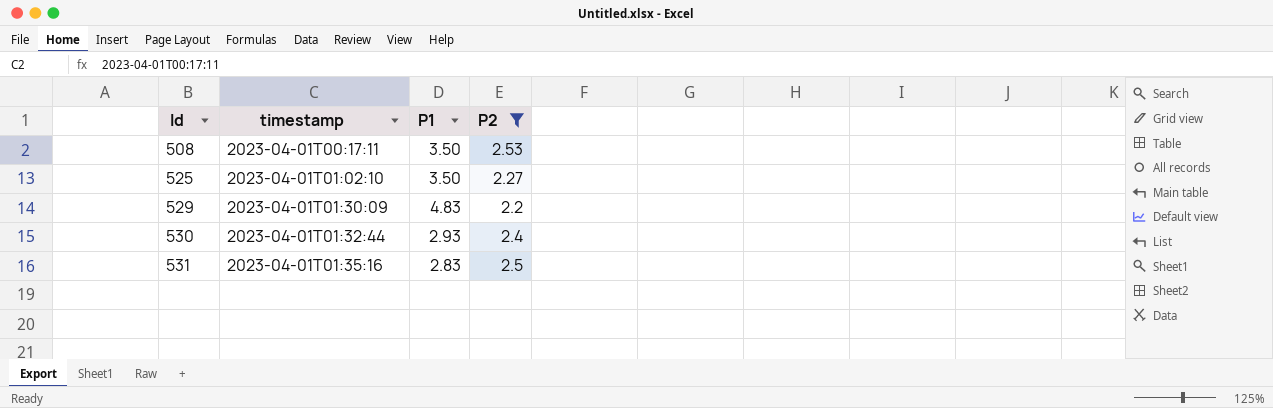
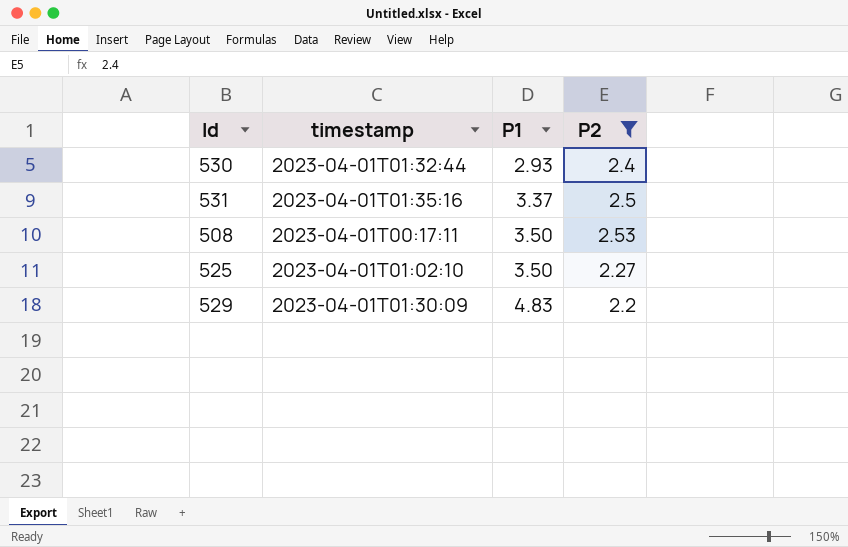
row order: Id ascending -> P1 ascending
531 | P1: 2.83 -> 3.37

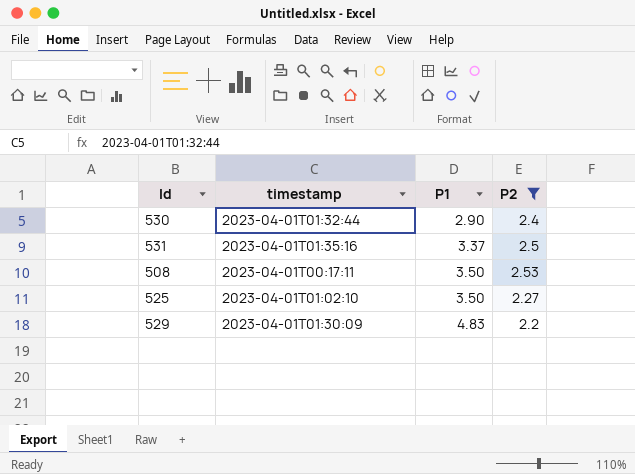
530 | P1: 2.93 -> 2.90

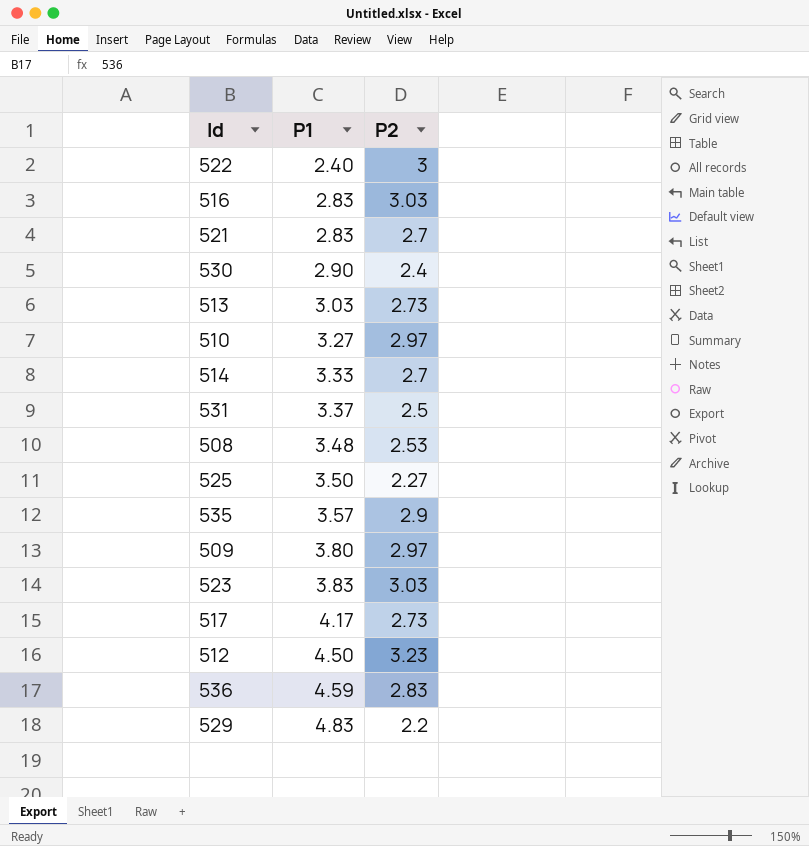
filter: P2 <= 2.53 -> none
column timestamp | position: 2 -> none
508 | P1: 3.50 -> 3.48

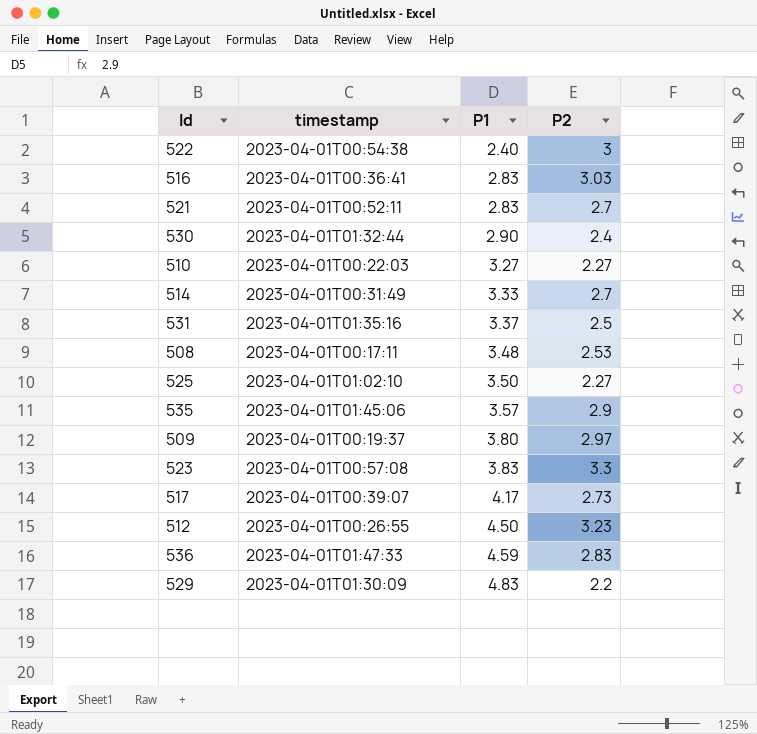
column timestamp | position: none -> 2
row 513: 3.03 | 2.73 -> none
510 | P2: 2.97 -> 2.27
523 | P2: 3.03 -> 3.3

